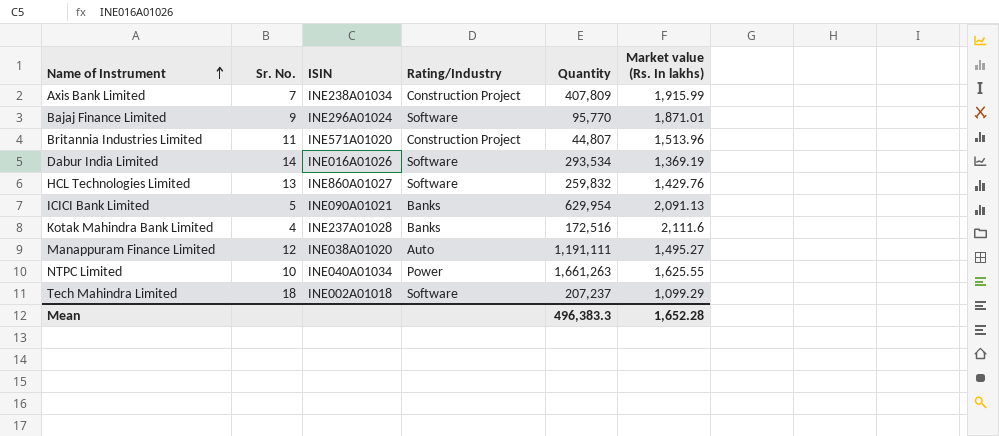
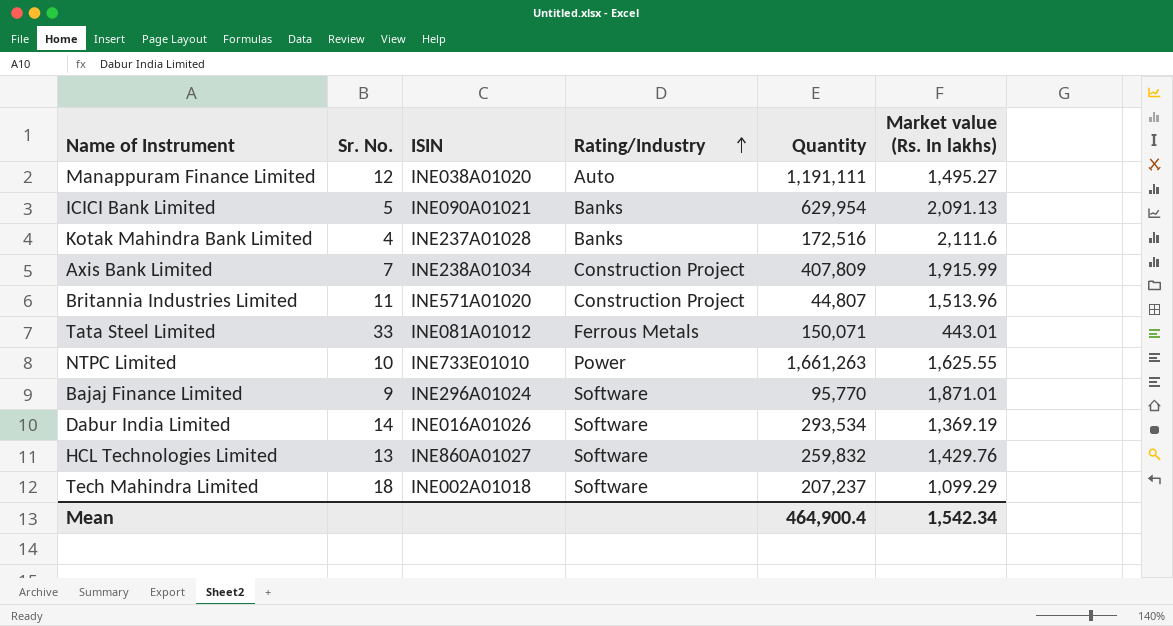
row order: Name of Instrument ascending -> Rating/Industry ascending
row Tata Steel Limited: none -> 33 | INE081A01012 | Ferrous Metals | 150,071 | 443.01
NTPC Limited | ISIN: INE040A01034 -> INE733E01010
Mean | Quantity: 496,383.3 -> 464,900.4
Mean | Market value (Rs. In lakhs): 1,652.28 -> 1,542.34

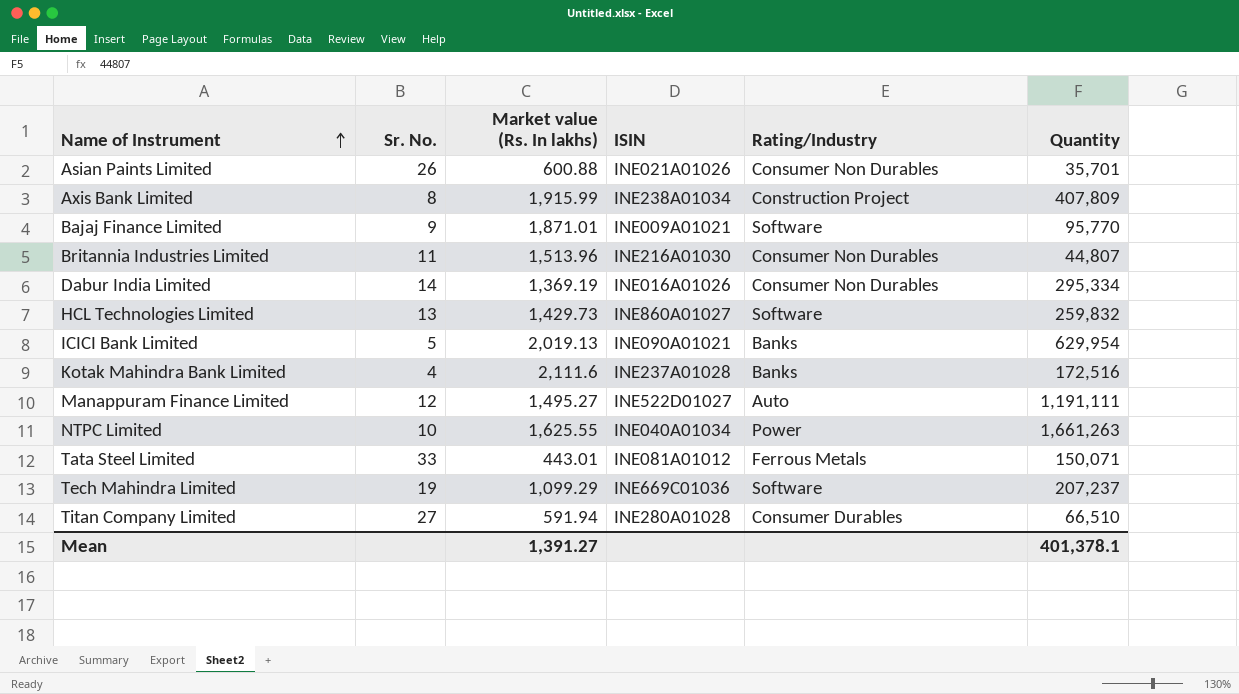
row order: Rating/Industry ascending -> Name of Instrument ascending
column Market value (Rs. In lakhs) | position: 6 -> 3
row Asian Paints Limited: none -> 26 | 600.88 | INE021A01026 | Consumer Non Durables | 35,701
Axis Bank Limited | Sr. No.: 7 -> 8
Bajaj Finance Limited | ISIN: INE296A01024 -> INE009A01021
Britannia Industries Limited | ISIN: INE571A01020 -> INE216A01030
Britannia Industries Limited | Rating/Industry: Construction Project -> Consumer Non Durables
Dabur India Limited | Rating/Industry: Software -> Consumer Non Durables
Dabur India Limited | Quantity: 293,534 -> 295,334
HCL Technologies Limited | Market value (Rs. In lakhs): 1,429.76 -> 1,429.73
ICICI Bank Limited | Market value (Rs. In lakhs): 2,091.13 -> 2,019.13
Manappuram Finance Limited | ISIN: INE038A01020 -> INE522D01027
NTPC Limited | ISIN: INE733E01010 -> INE040A01034
Tech Mahindra Limited | Sr. No.: 18 -> 19
Tech Mahindra Limited | ISIN: INE002A01018 -> INE669C01036
row Titan Company Limited: none -> 27 | 591.94 | INE280A01028 | Consumer Durables | 66,510
Mean | Market value (Rs. In lakhs): 1,542.34 -> 1,391.27
Mean | Quantity: 464,900.4 -> 401,378.1

